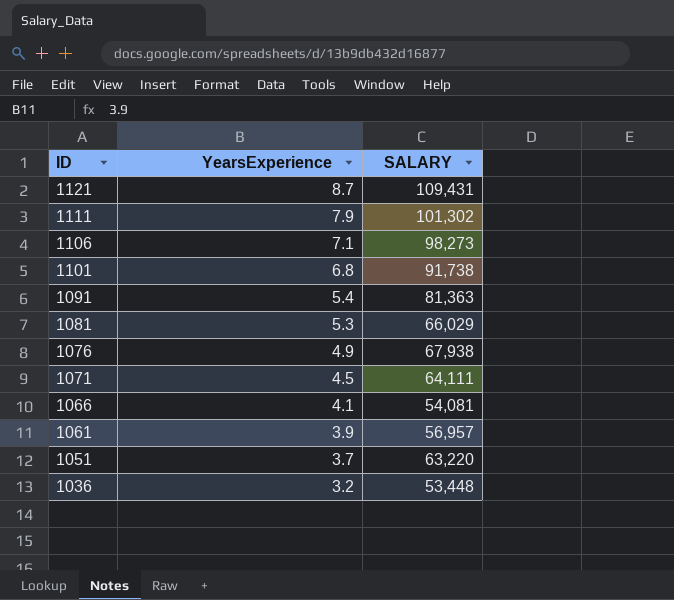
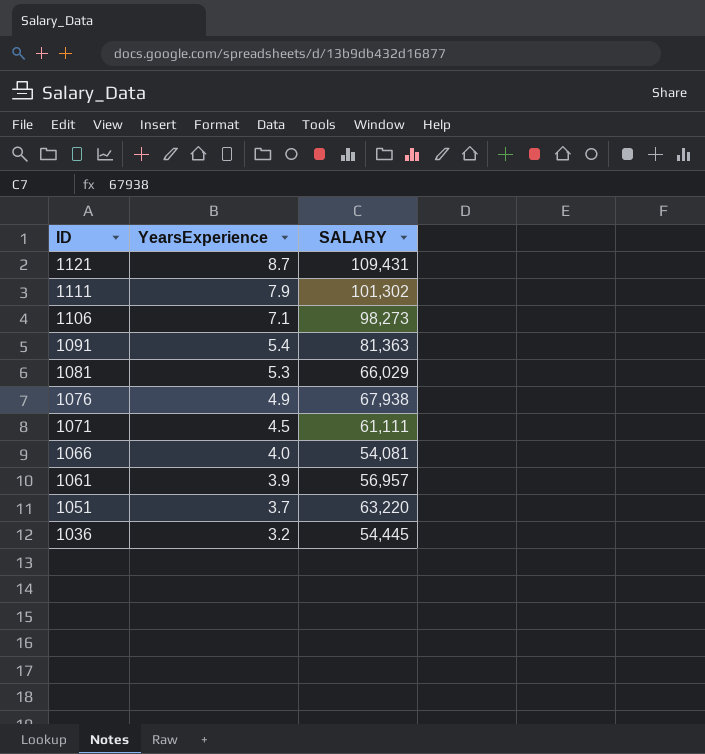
row 1101: 6.8 | 91,738 -> none
1071 | SALARY: 64,111 -> 61,111
1066 | YearsExperience: 4.1 -> 4.0
1036 | SALARY: 53,448 -> 54,445

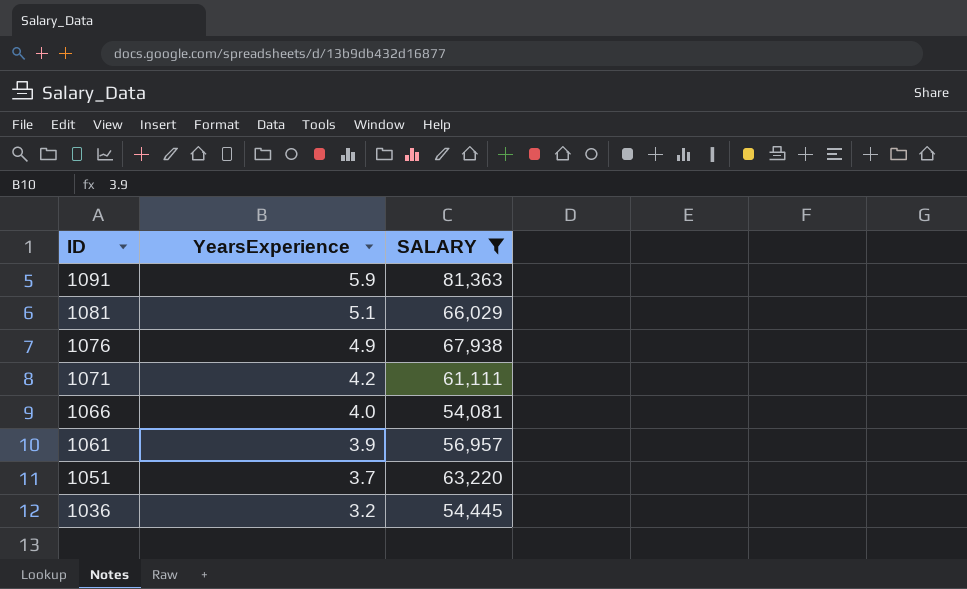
filter: none -> SALARY <= 81,363
1091 | YearsExperience: 5.4 -> 5.9
1081 | YearsExperience: 5.3 -> 5.1
1071 | YearsExperience: 4.5 -> 4.2

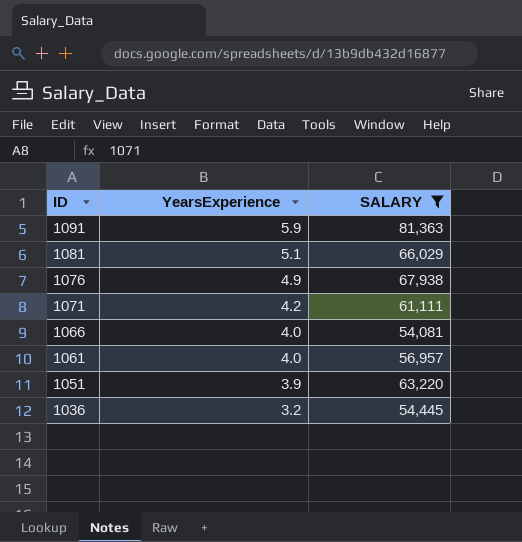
1061 | YearsExperience: 3.9 -> 4.0
1051 | YearsExperience: 3.7 -> 3.9

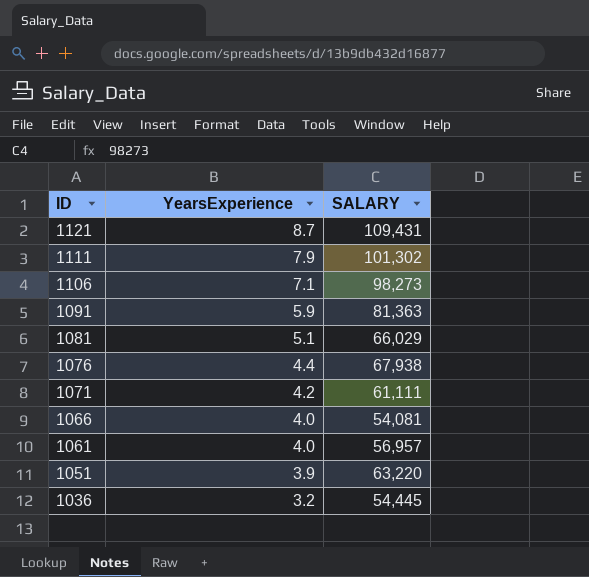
filter: SALARY <= 81,363 -> none
1076 | YearsExperience: 4.9 -> 4.4

